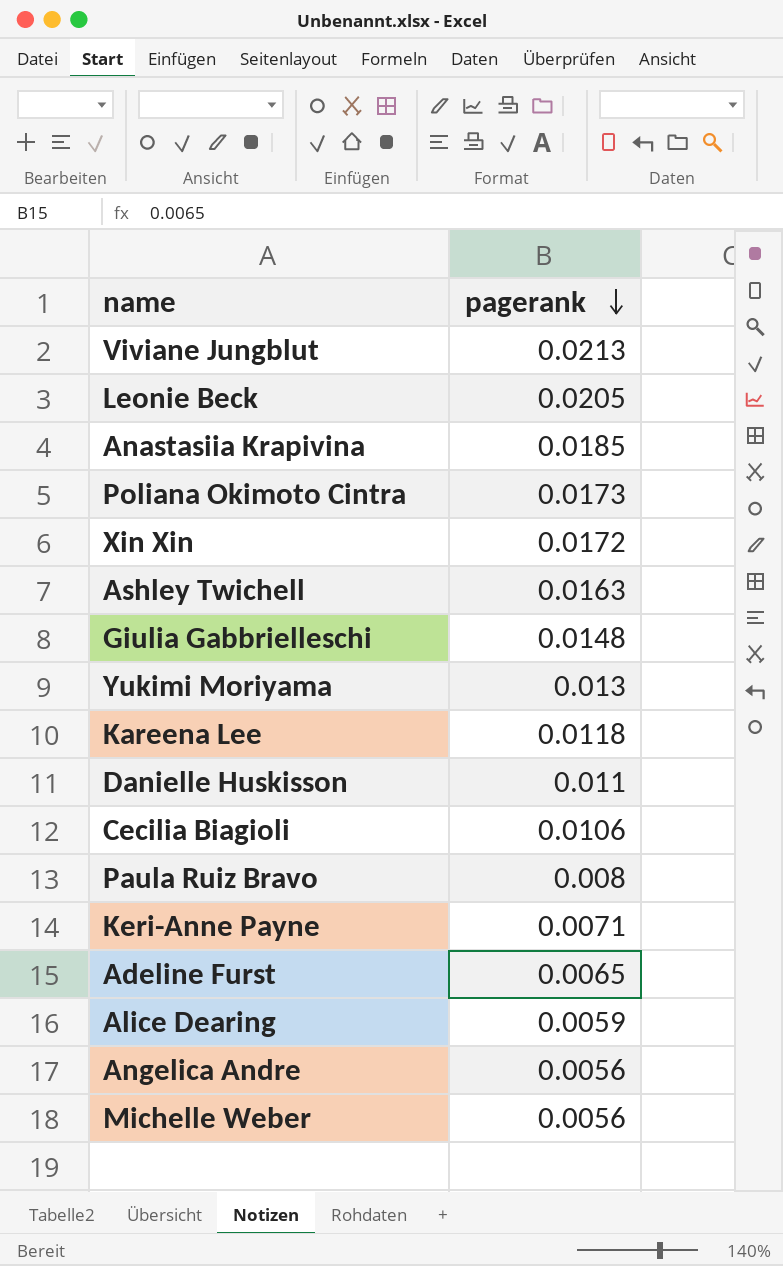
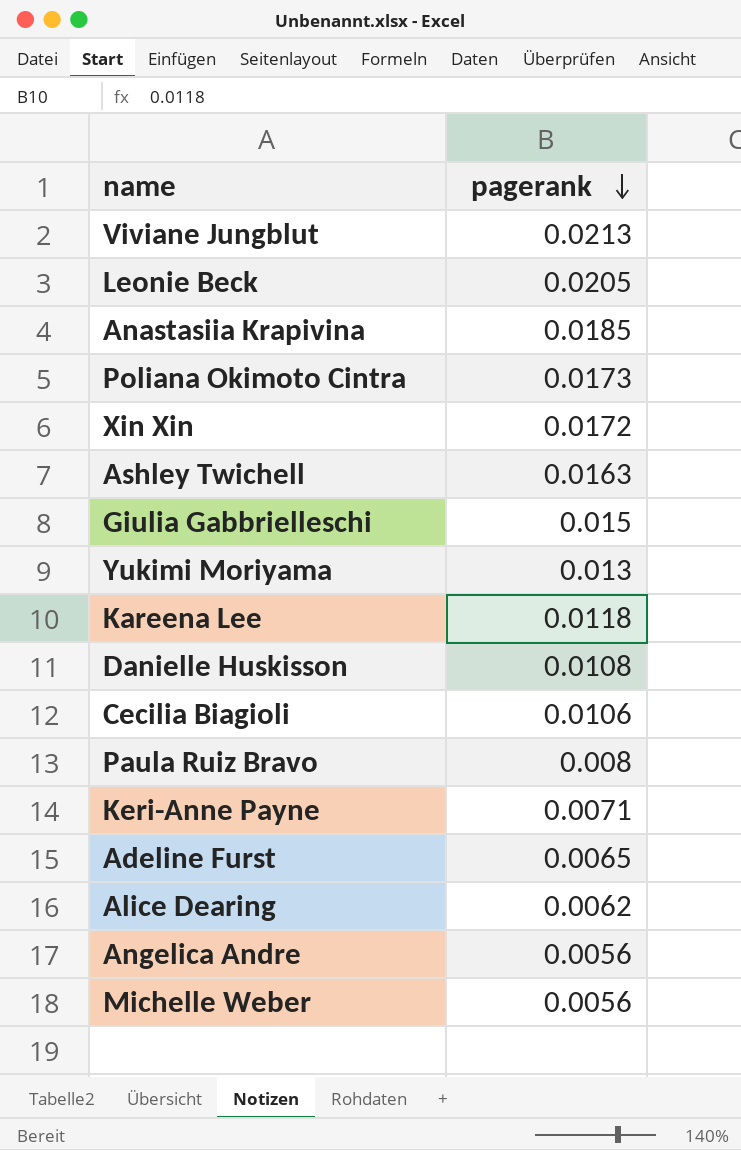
Giulia Gabbrielleschi | pagerank: 0.0148 -> 0.015
Danielle Huskisson | pagerank: 0.011 -> 0.0108
Alice Dearing | pagerank: 0.0059 -> 0.0062

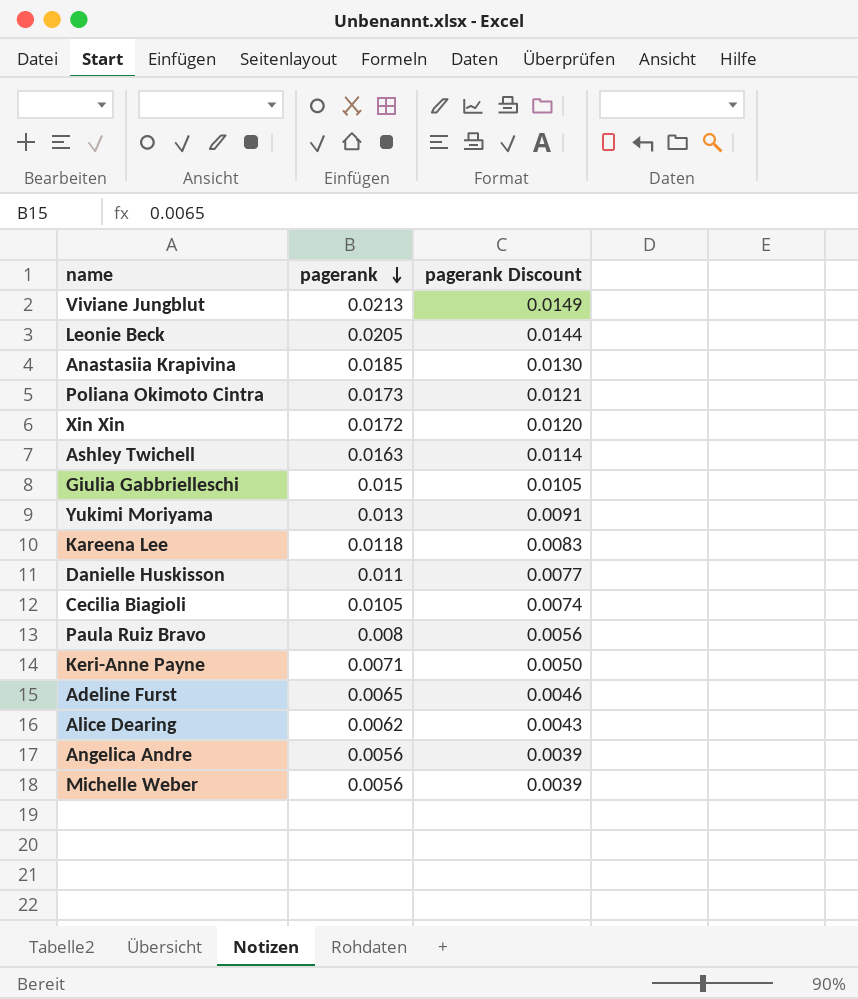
column pagerank Discount | formula: none -> [pagerank] * 0.7
Danielle Huskisson | pagerank: 0.0108 -> 0.011
Cecilia Biagioli | pagerank: 0.0106 -> 0.0105

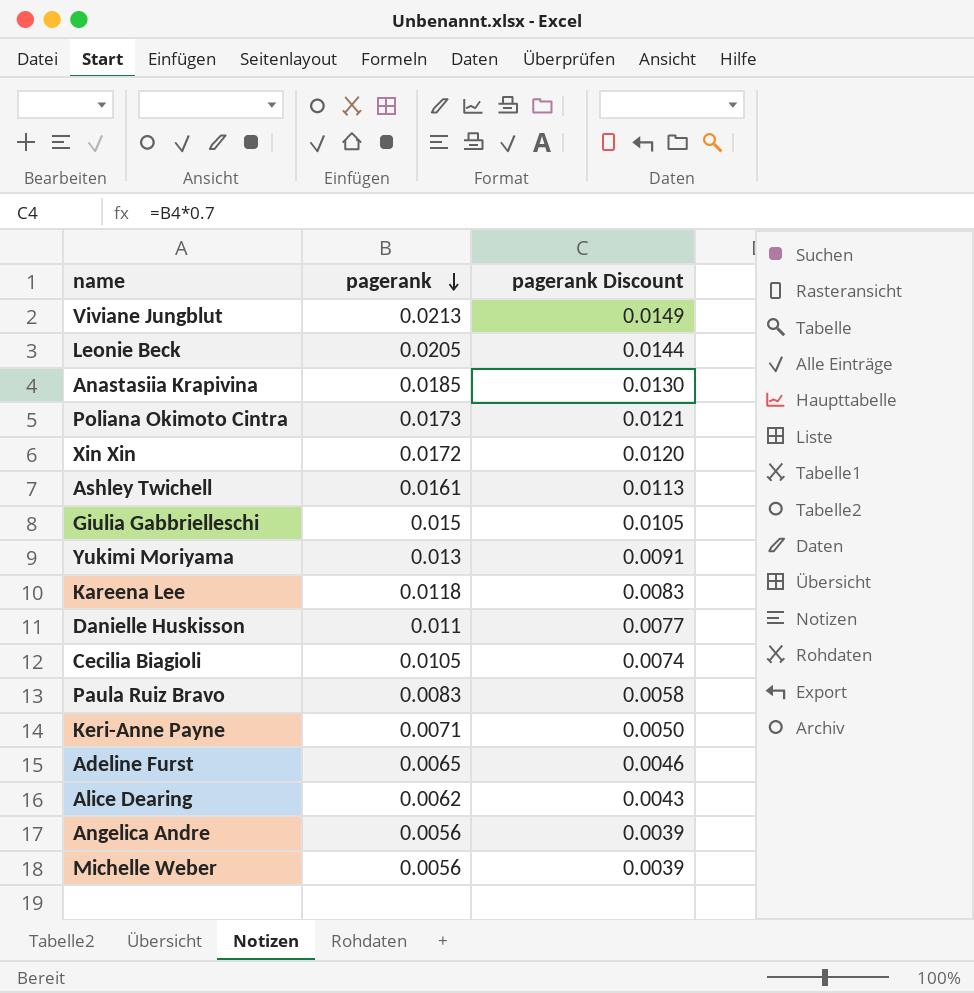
Ashley Twichell | pagerank: 0.0163 -> 0.0161
Ashley Twichell | pagerank Discount: 0.0114 -> 0.0113
Paula Ruiz Bravo | pagerank: 0.008 -> 0.0083
Paula Ruiz Bravo | pagerank Discount: 0.0056 -> 0.0058

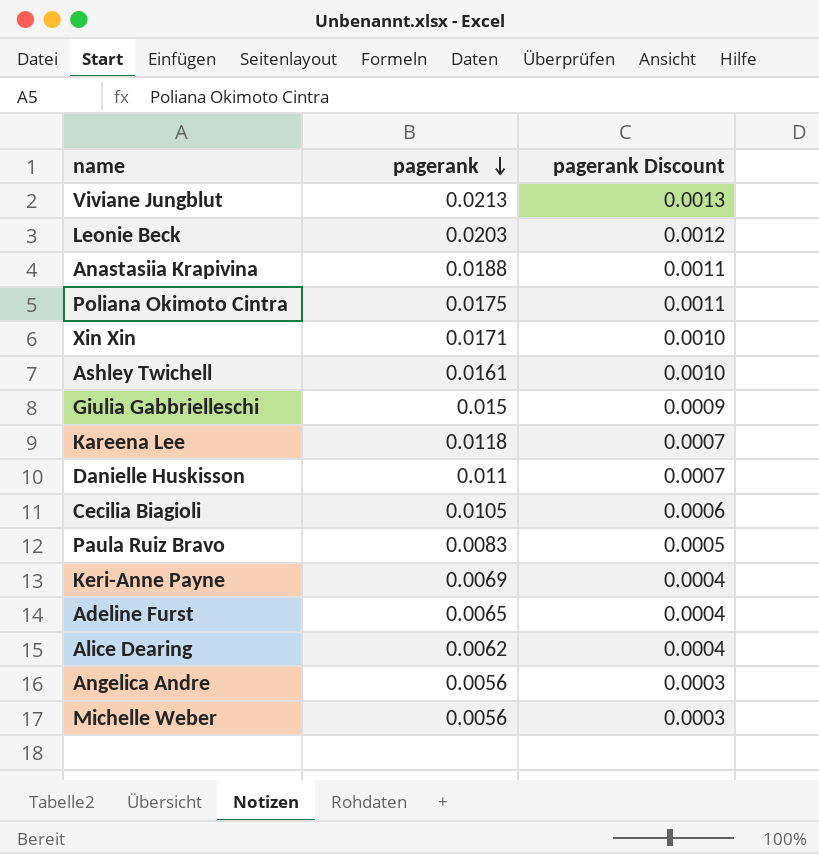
column pagerank Discount | formula: [pagerank] * 0.7 -> [pagerank] * 0.06
row Yukimi Moriyama: 0.013 | 0.0091 -> none
Leonie Beck | pagerank: 0.0205 -> 0.0203
Anastasiia Krapivina | pagerank: 0.0185 -> 0.0188
Poliana Okimoto Cintra | pagerank: 0.0173 -> 0.0175
Xin Xin | pagerank: 0.0172 -> 0.0171
Keri-Anne Payne | pagerank: 0.0071 -> 0.0069

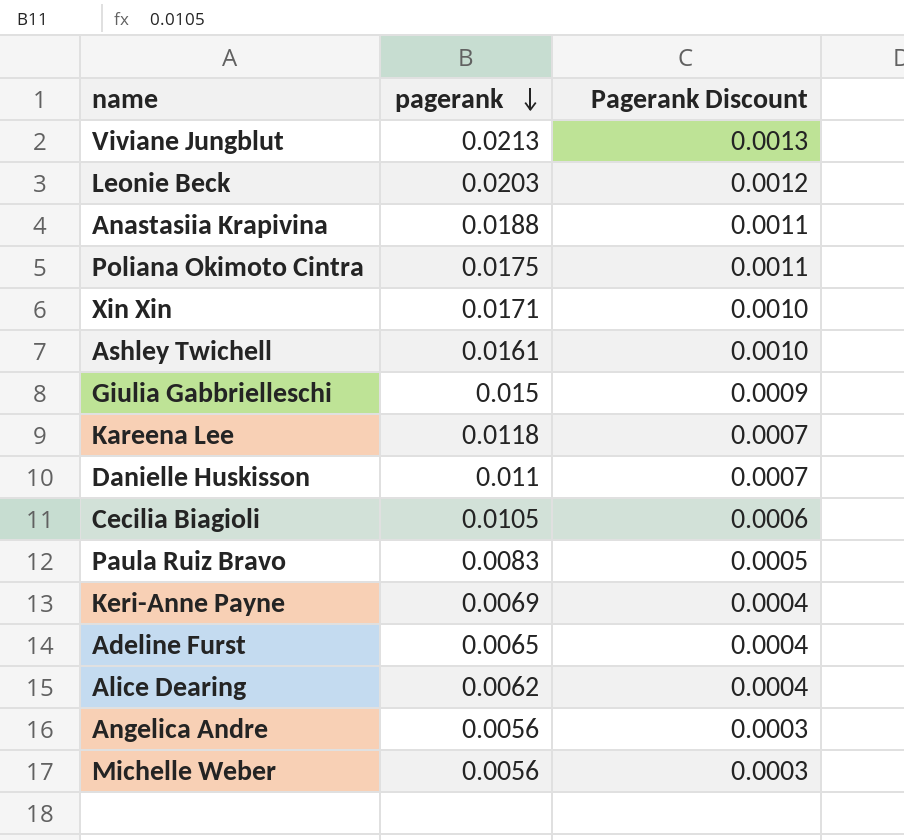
column name: pagerank Discount -> Pagerank Discount

